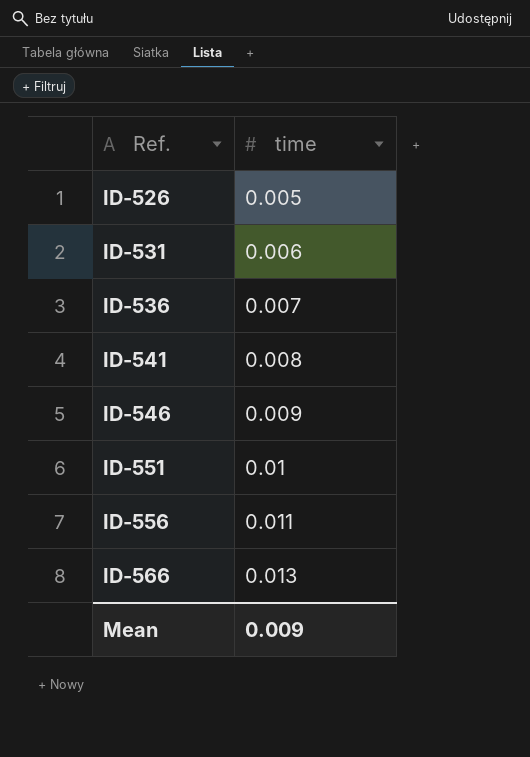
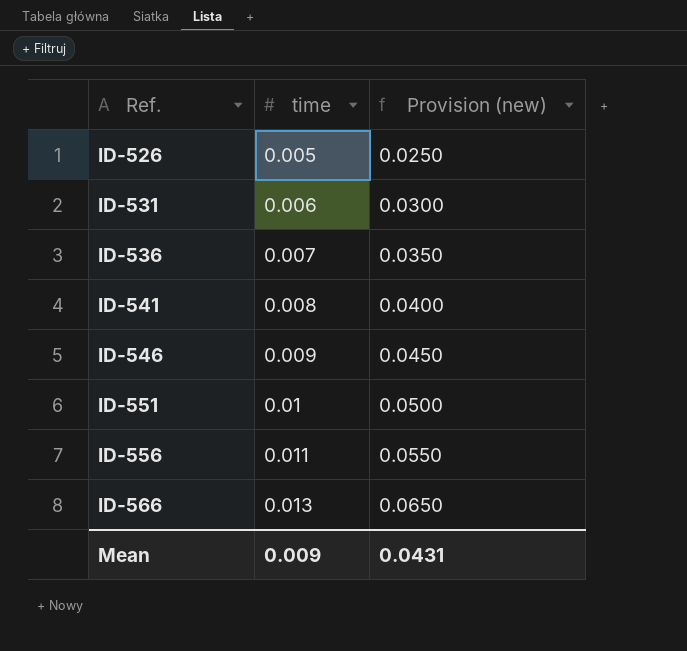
column Provision (new) | formula: none -> [time] * 5

